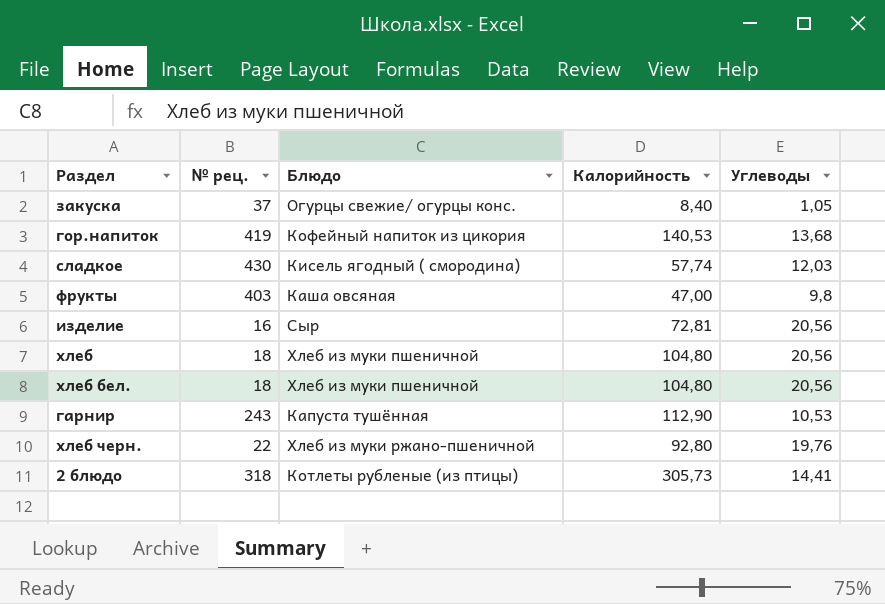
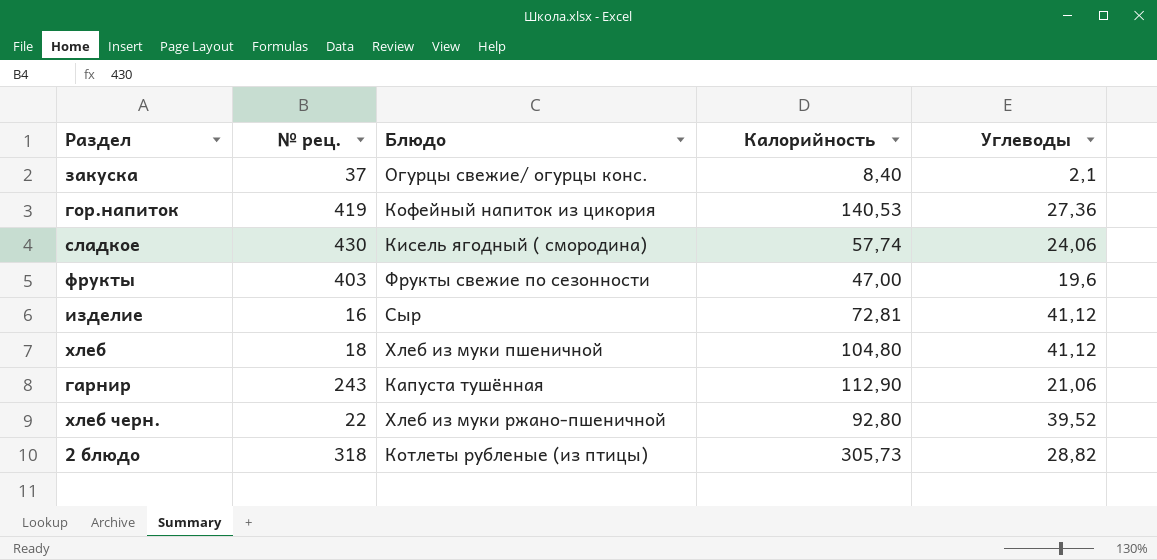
row хлеб бел.: 18 | Хлеб из муки пшеничной | 104,80 | 20,56 -> none
закуска | Углеводы: 1,05 -> 2,1
гор.напиток | Углеводы: 13,68 -> 27,36
сладкое | Углеводы: 12,03 -> 24,06
фрукты | Блюдо: Каша овсяная -> Фрукты свежие по сезонности
фрукты | Углеводы: 9,8 -> 19,6
изделие | Углеводы: 20,56 -> 41,12
хлеб | Углеводы: 20,56 -> 41,12
гарнир | Углеводы: 10,53 -> 21,06
хлеб черн. | Углеводы: 19,76 -> 39,52
2 блюдо | Углеводы: 14,41 -> 28,82

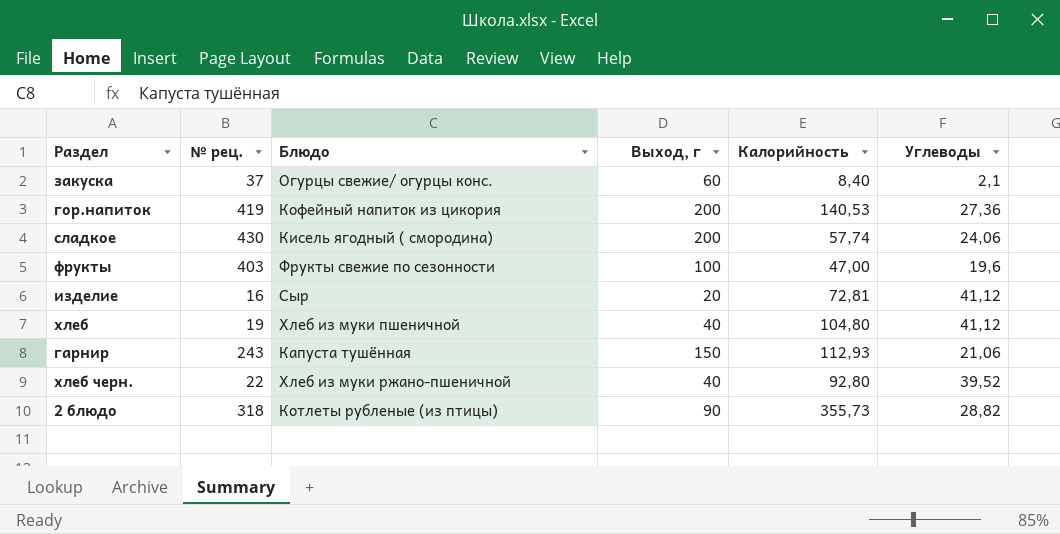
column Выход, г | position: none -> 4
хлеб | № рец.: 18 -> 19
гарнир | Калорийность: 112,90 -> 112,93
2 блюдо | Калорийность: 305,73 -> 355,73

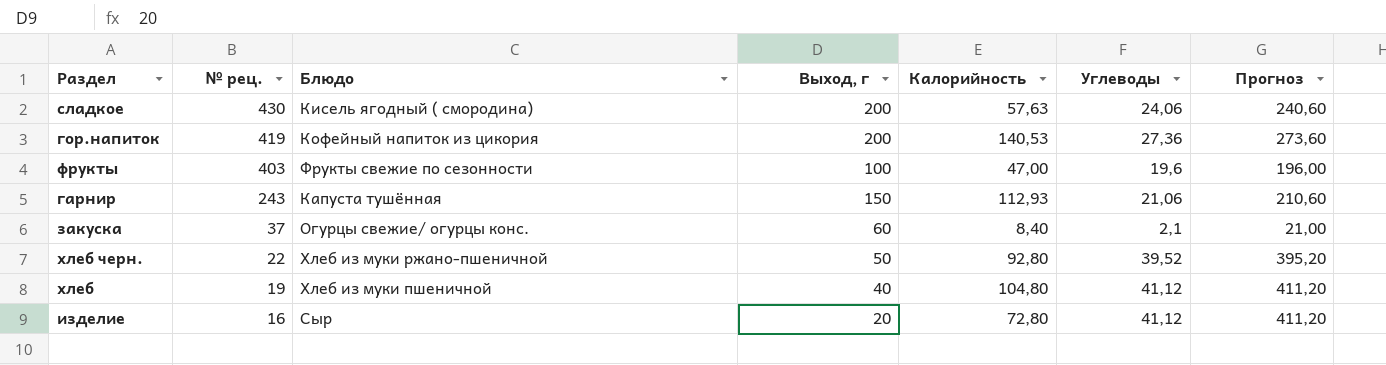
row order: none -> № рец. descending
column Прогноз | formula: none -> [Углеводы] * 10
row 2 блюдо: 318 | Котлеты рубленые (из птицы) | 90 | 355,73 | 28,82 -> none
сладкое | Калорийность: 57,74 -> 57,63
хлеб черн. | Выход, г: 40 -> 50
изделие | Калорийность: 72,81 -> 72,80

